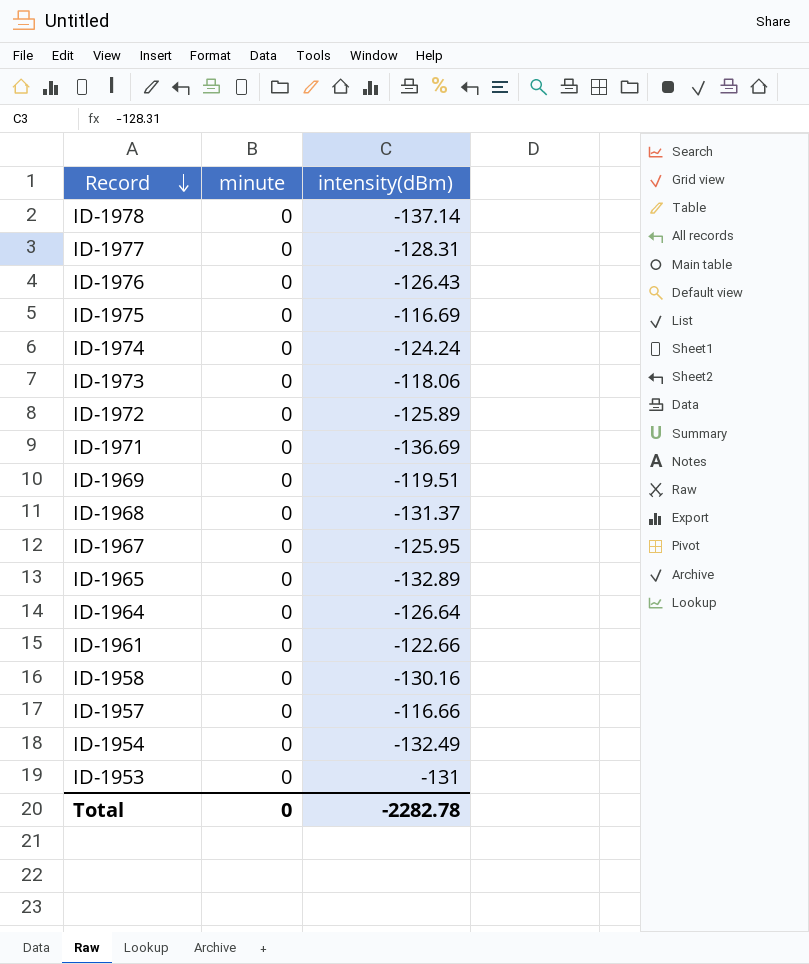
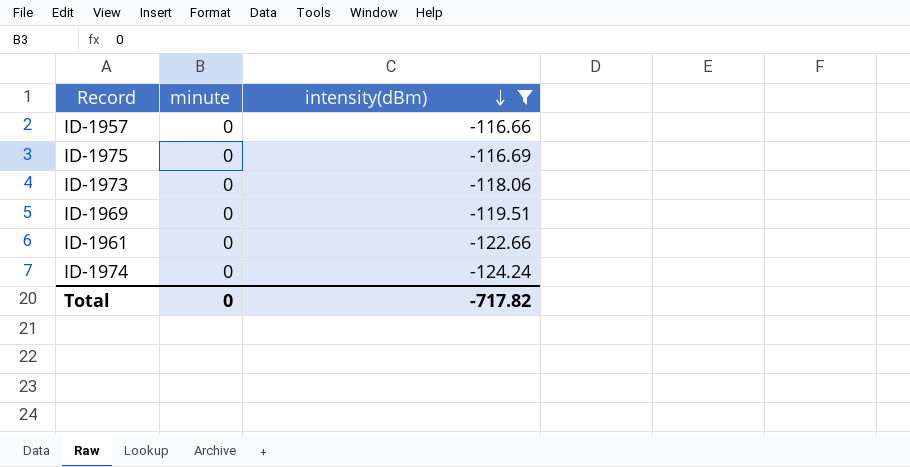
filter: none -> intensity(dBm) >= -124.24
row order: Record descending -> intensity(dBm) descending
Total | intensity(dBm): -2282.78 -> -717.82

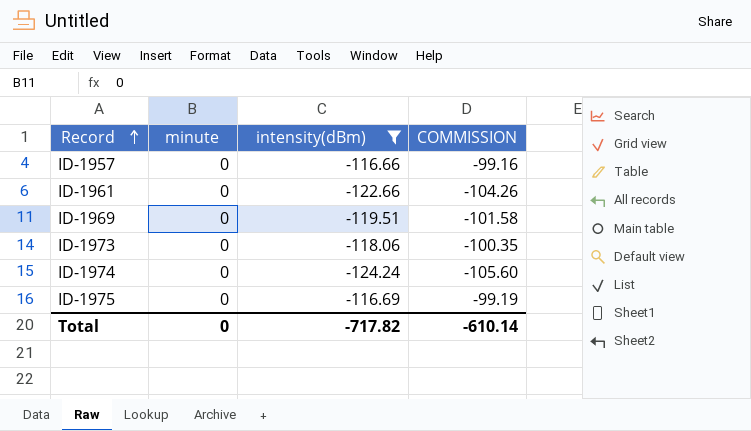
row order: intensity(dBm) descending -> Record ascending
column COMMISSION | formula: none -> [intensity(dBm)] * 0.85

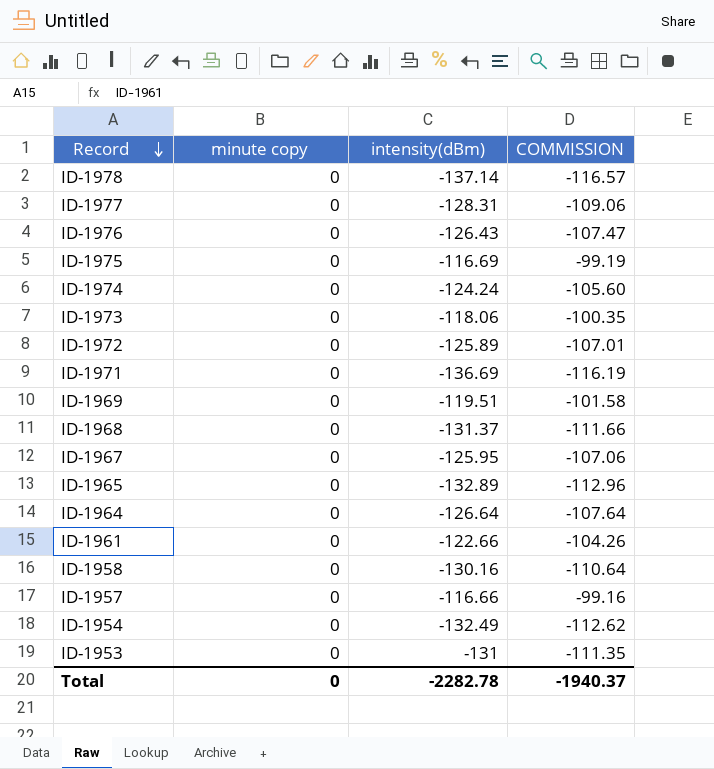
filter: intensity(dBm) >= -124.24 -> none
row order: Record ascending -> Record descending
column name: minute -> minute copy
Total | intensity(dBm): -717.82 -> -2282.78
Total | COMMISSION: -610.14 -> -1940.37

